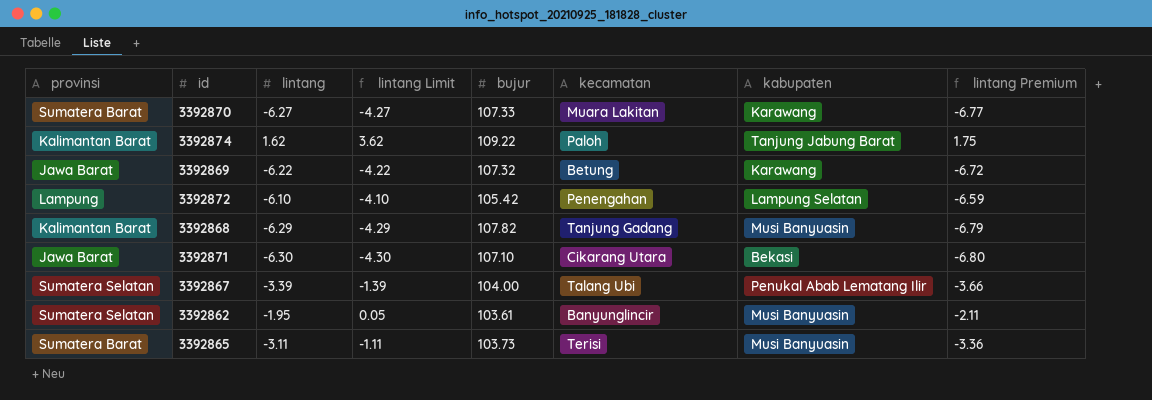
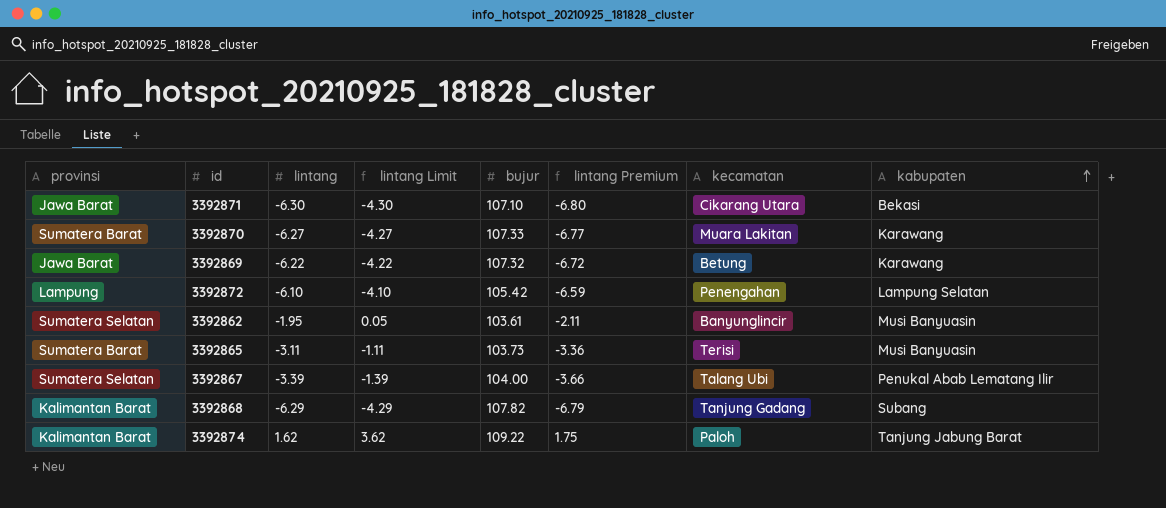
row order: none -> kabupaten ascending
column lintang Premium | position: 8 -> 6
3392868 | kabupaten: Musi Banyuasin -> Subang

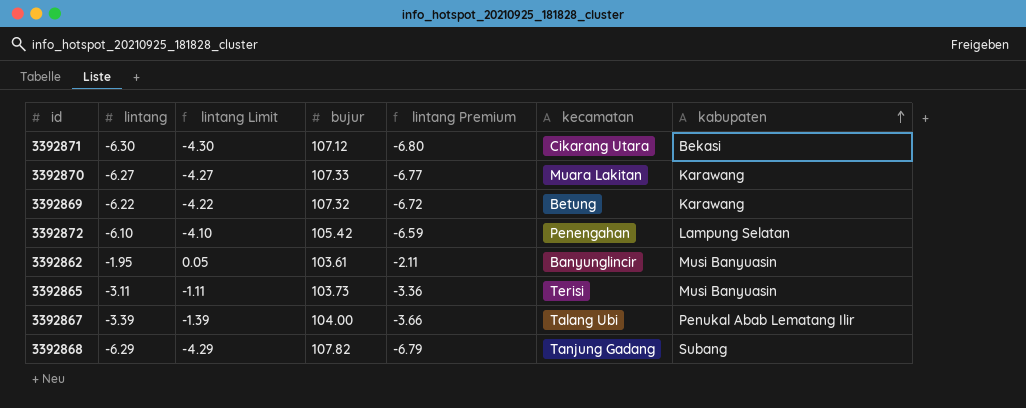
column provinsi | position: 1 -> none
row 3392874: Kalimantan Barat | 1.62 | 3.62 | 109.22 | 1.75 | Paloh | Tanjung Jabung Barat -> none
3392871 | bujur: 107.10 -> 107.12

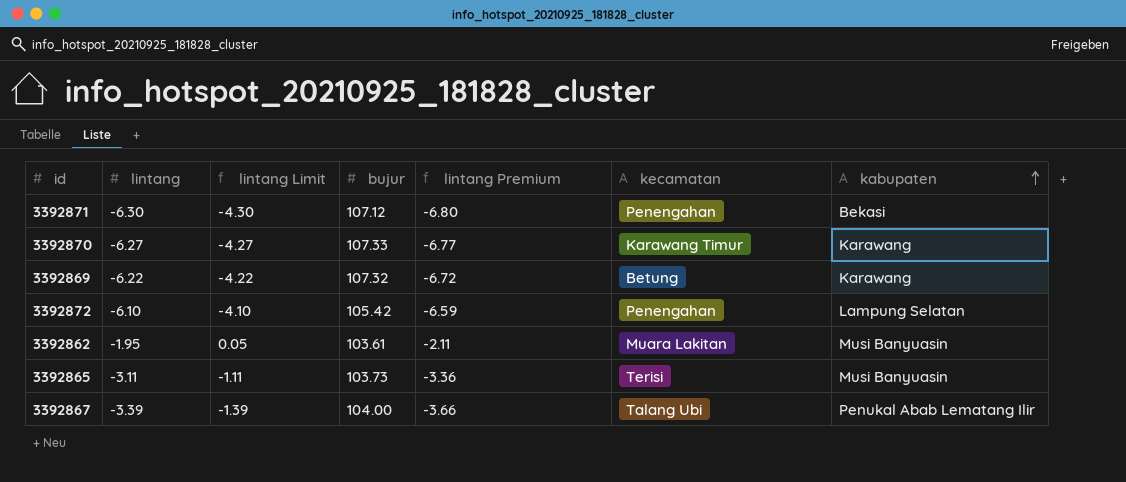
row 3392868: -6.29 | -4.29 | 107.82 | -6.79 | Tanjung Gadang | Subang -> none
3392871 | kecamatan: Cikarang Utara -> Penengahan
3392870 | kecamatan: Muara Lakitan -> Karawang Timur
3392862 | kecamatan: Banyunglincir -> Muara Lakitan

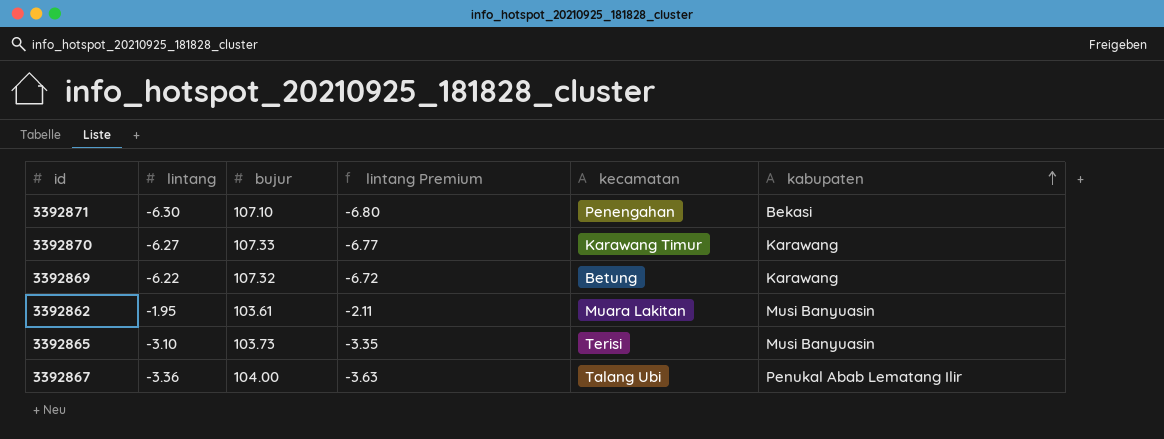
column lintang Limit | formula: [lintang] + 2 -> none
row 3392872: -6.10 | -4.10 | 105.42 | -6.59 | Penengahan | Lampung Selatan -> none
3392871 | bujur: 107.12 -> 107.10
3392865 | lintang: -3.11 -> -3.10
3392865 | lintang Premium: -3.36 -> -3.35
3392867 | lintang: -3.39 -> -3.36
3392867 | lintang Premium: -3.66 -> -3.63

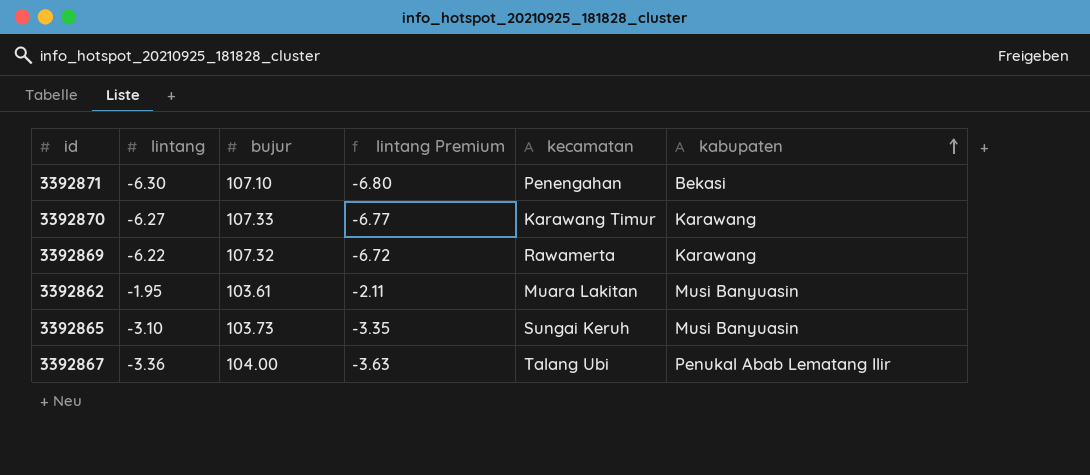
3392869 | kecamatan: Betung -> Rawamerta
3392865 | kecamatan: Terisi -> Sungai Keruh

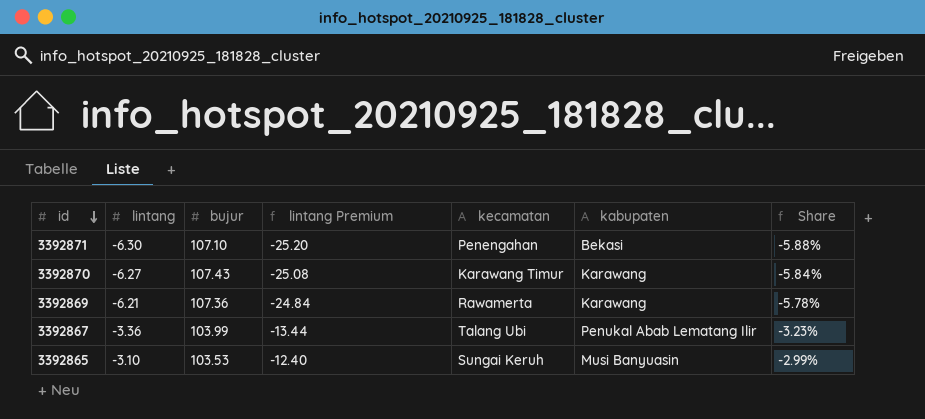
row order: kabupaten ascending -> id descending
column lintang Premium | formula: [lintang] * 1.08 -> [lintang] * 4
column Share | formula: none -> [lintang] / [bujur]
row 3392862: -1.95 | 103.61 | -2.11 | Muara Lakitan | Musi Banyuasin -> none
3392870 | bujur: 107.33 -> 107.43
3392869 | lintang: -6.22 -> -6.21
3392869 | bujur: 107.32 -> 107.36
3392867 | bujur: 104.00 -> 103.99
3392865 | bujur: 103.73 -> 103.53

